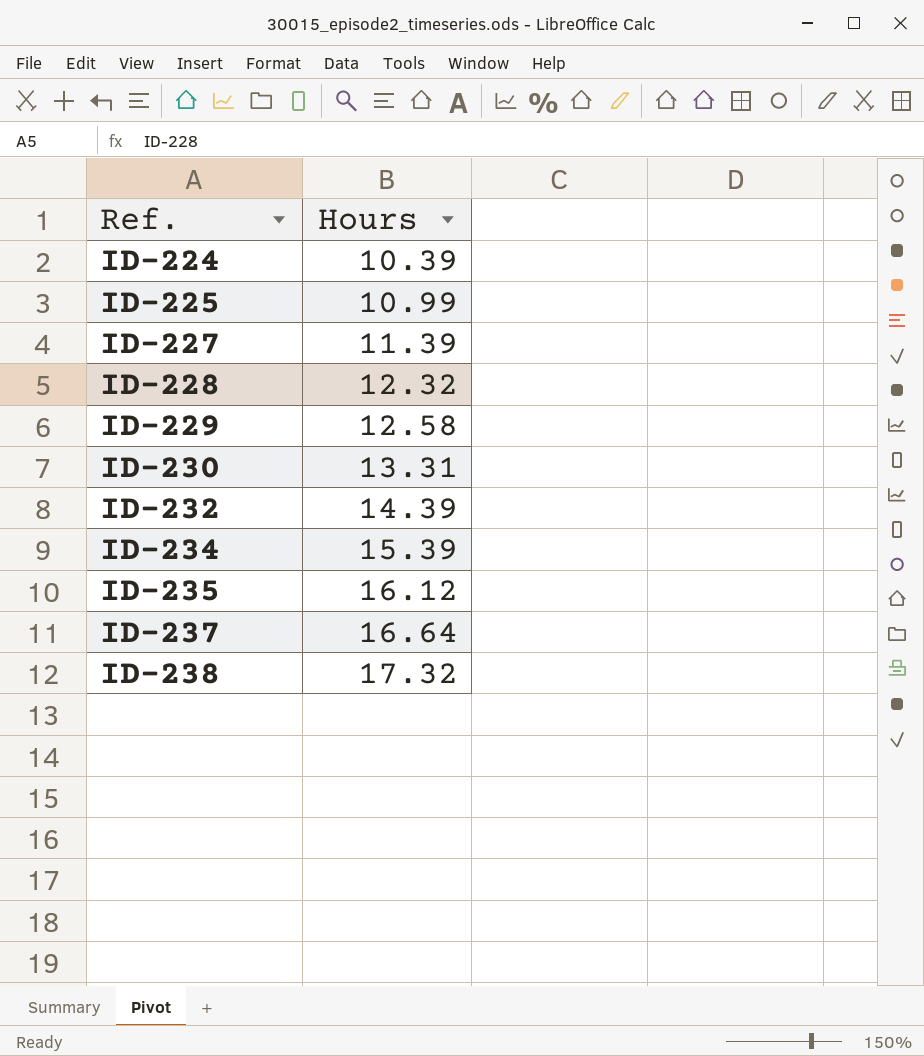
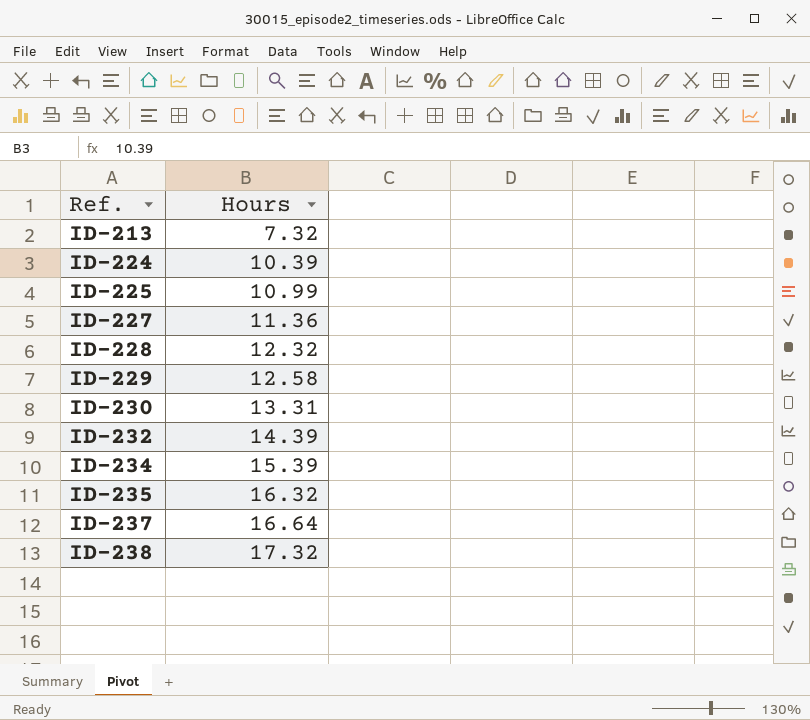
row ID-213: none -> 7.32
ID-227 | Hours: 11.39 -> 11.36
ID-235 | Hours: 16.12 -> 16.32

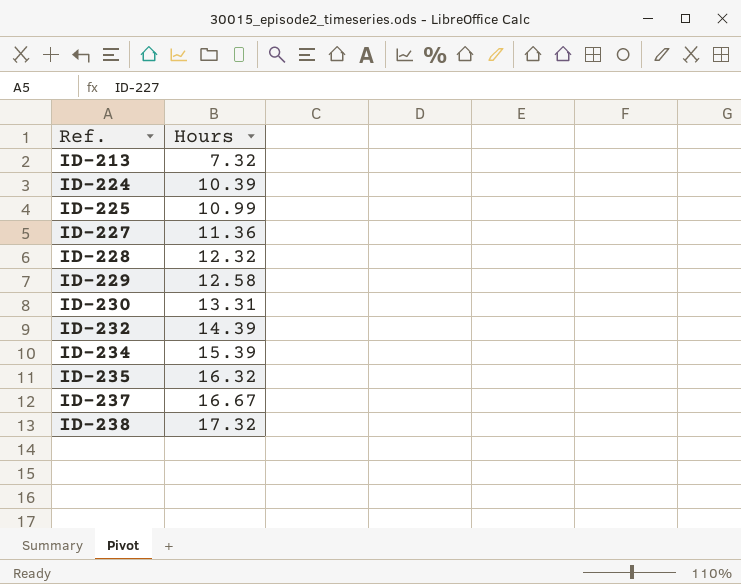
ID-237 | Hours: 16.64 -> 16.67

